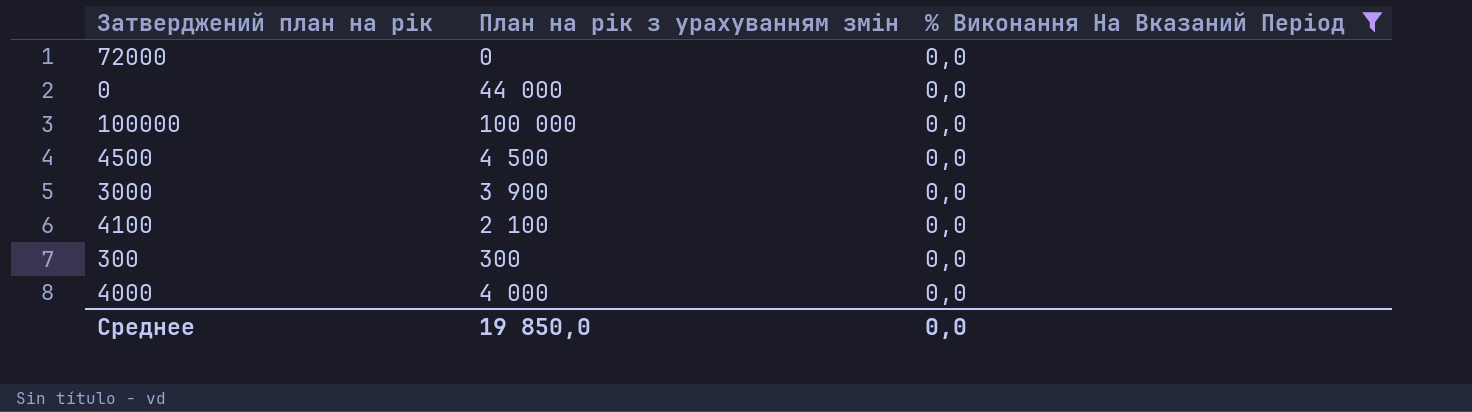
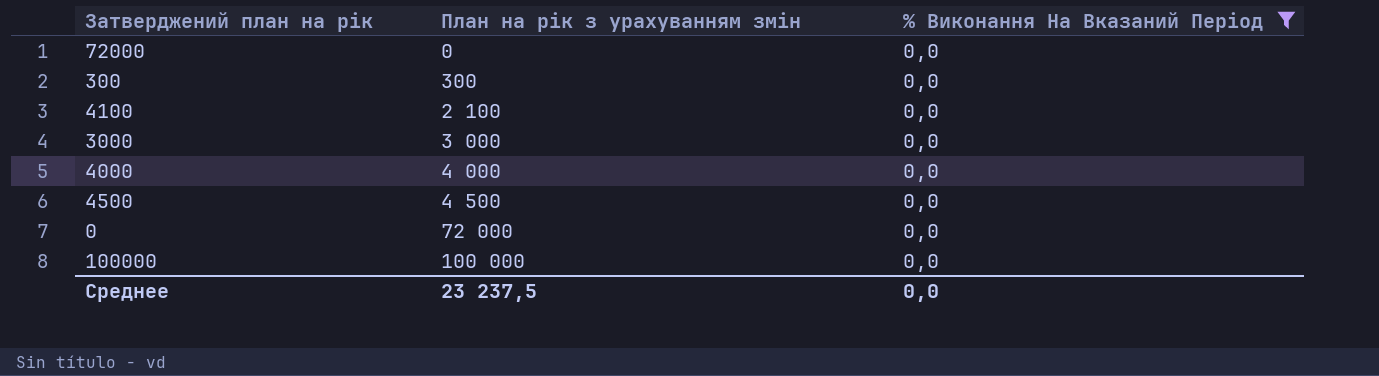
row order: none -> План на рік з урахуванням змін ascending
3000 | План на рік з урахуванням змін: 3 900 -> 3 000
0 | План на рік з урахуванням змін: 44 000 -> 72 000
Среднее | План на рік з урахуванням змін: 19 850,0 -> 23 237,5

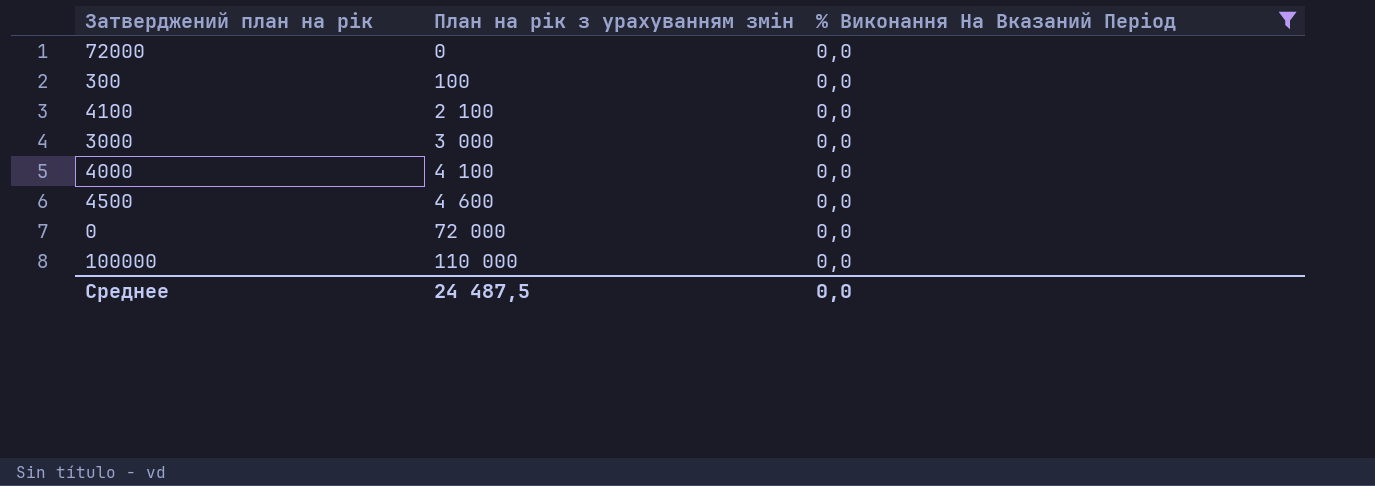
300 | План на рік з урахуванням змін: 300 -> 100
4000 | План на рік з урахуванням змін: 4 000 -> 4 100
4500 | План на рік з урахуванням змін: 4 500 -> 4 600
100000 | План на рік з урахуванням змін: 100 000 -> 110 000
Среднее | План на рік з урахуванням змін: 23 237,5 -> 24 487,5

